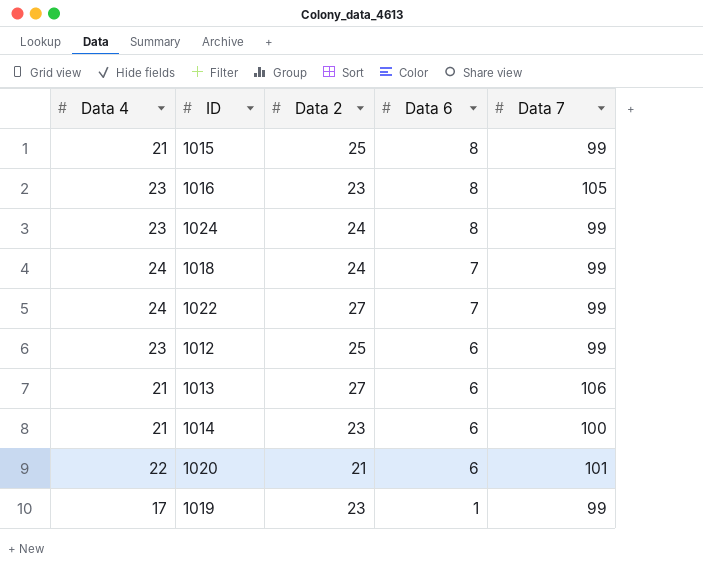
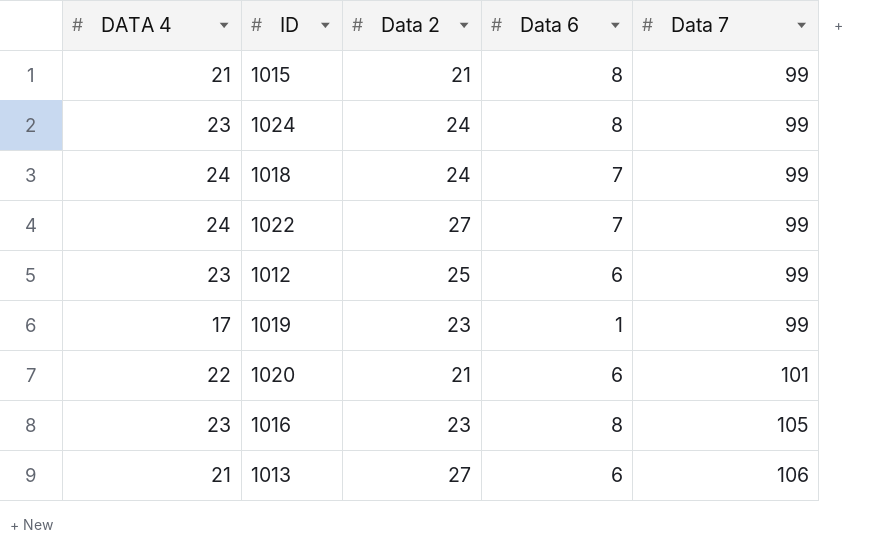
row order: Data 6 descending -> Data 7 ascending
column name: Data 4 -> DATA 4
row 1014: 21 | 23 | 6 | 100 -> none
1015 | Data 2: 25 -> 21

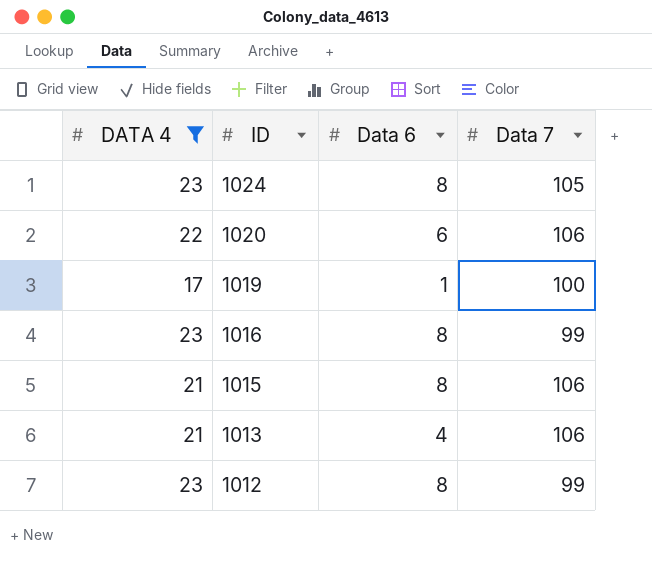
filter: none -> DATA 4 != 24
row order: Data 7 ascending -> ID descending
column Data 2 | position: 3 -> none
1024 | Data 7: 99 -> 105
1020 | Data 7: 101 -> 106
1019 | Data 7: 99 -> 100
1016 | Data 7: 105 -> 99
1015 | Data 7: 99 -> 106
1013 | Data 6: 6 -> 4
1012 | Data 6: 6 -> 8

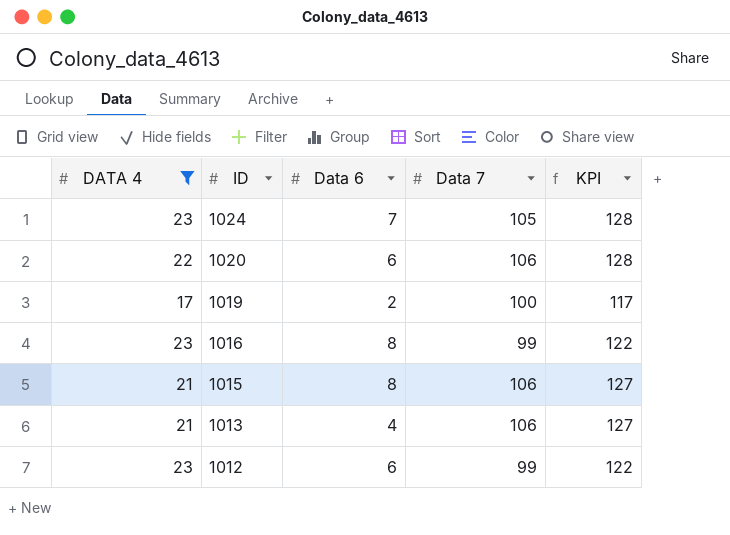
column KPI | formula: none -> [DATA 4] + [Data 7]
1024 | Data 6: 8 -> 7
1019 | Data 6: 1 -> 2
1012 | Data 6: 8 -> 6

